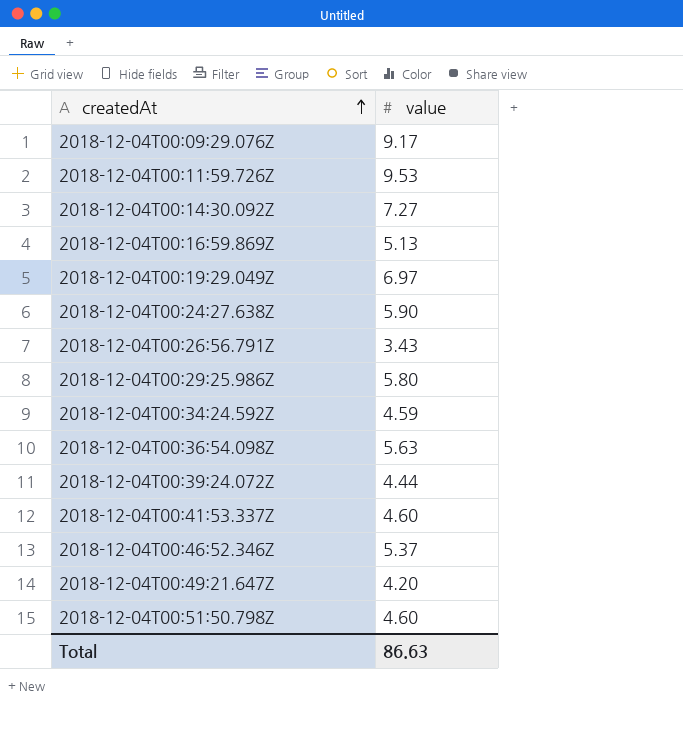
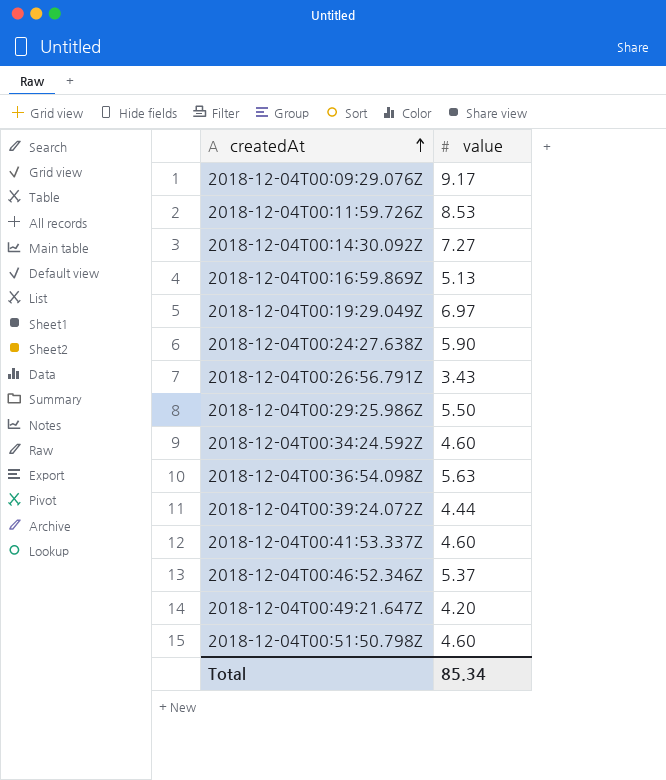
2018-12-04T00:11:59.726Z | value: 9.53 -> 8.53
2018-12-04T00:29:25.986Z | value: 5.80 -> 5.50
2018-12-04T00:34:24.592Z | value: 4.59 -> 4.60
Total | value: 86.63 -> 85.34

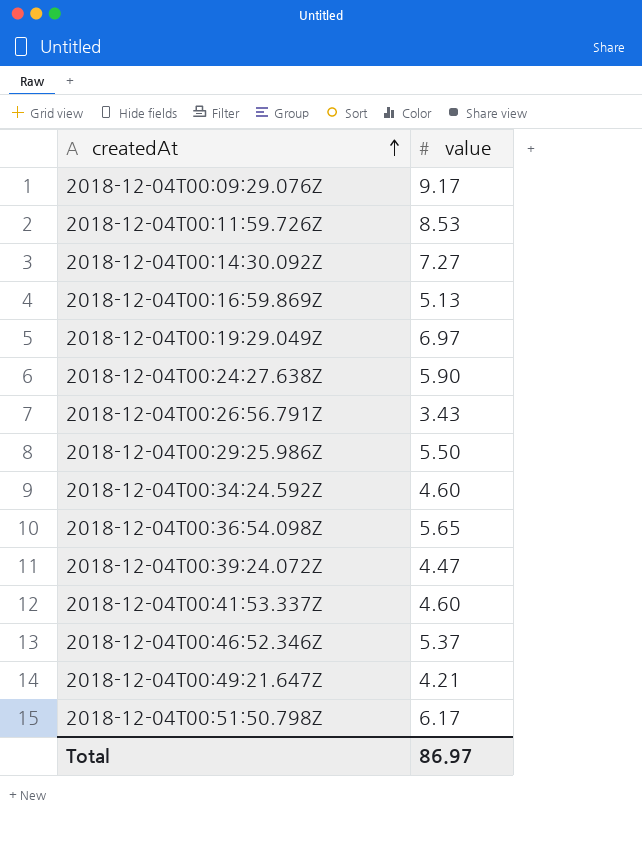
2018-12-04T00:36:54.098Z | value: 5.63 -> 5.65
2018-12-04T00:39:24.072Z | value: 4.44 -> 4.47
2018-12-04T00:49:21.647Z | value: 4.20 -> 4.21
2018-12-04T00:51:50.798Z | value: 4.60 -> 6.17
Total | value: 85.34 -> 86.97

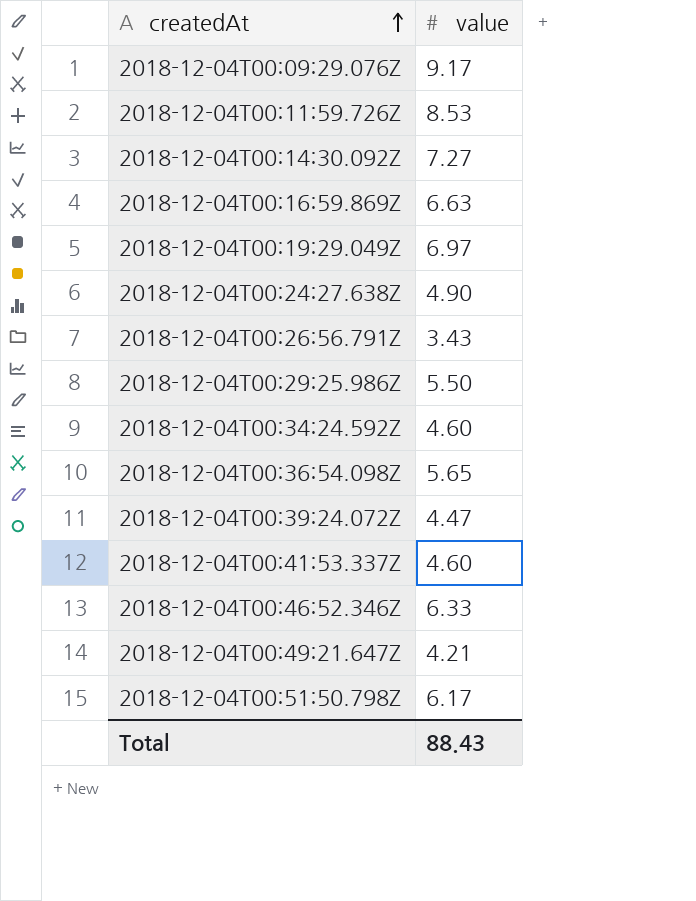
2018-12-04T00:16:59.869Z | value: 5.13 -> 6.63
2018-12-04T00:24:27.638Z | value: 5.90 -> 4.90
2018-12-04T00:46:52.346Z | value: 5.37 -> 6.33
Total | value: 86.97 -> 88.43

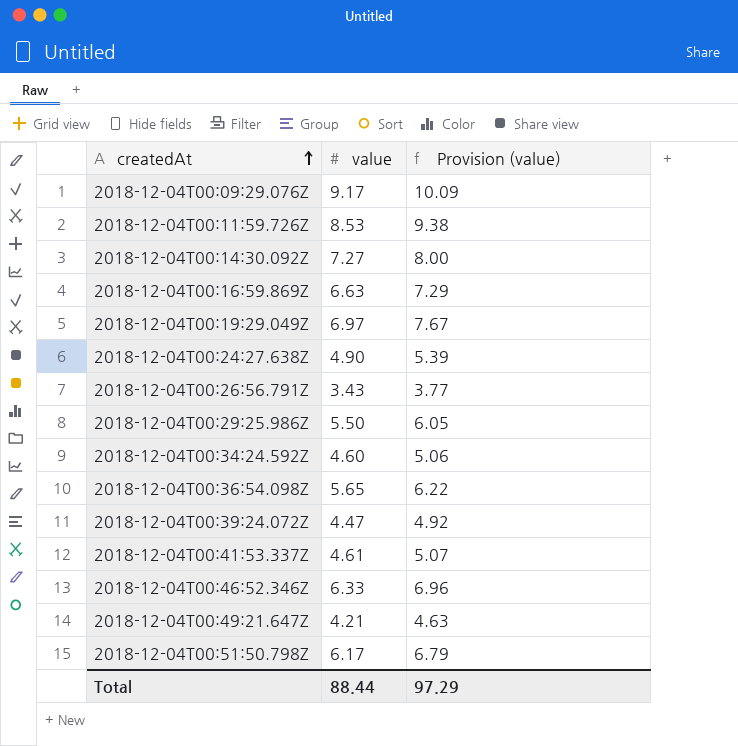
column Provision (value) | formula: none -> [value] * 1.1
2018-12-04T00:41:53.337Z | value: 4.60 -> 4.61
Total | value: 88.43 -> 88.44

